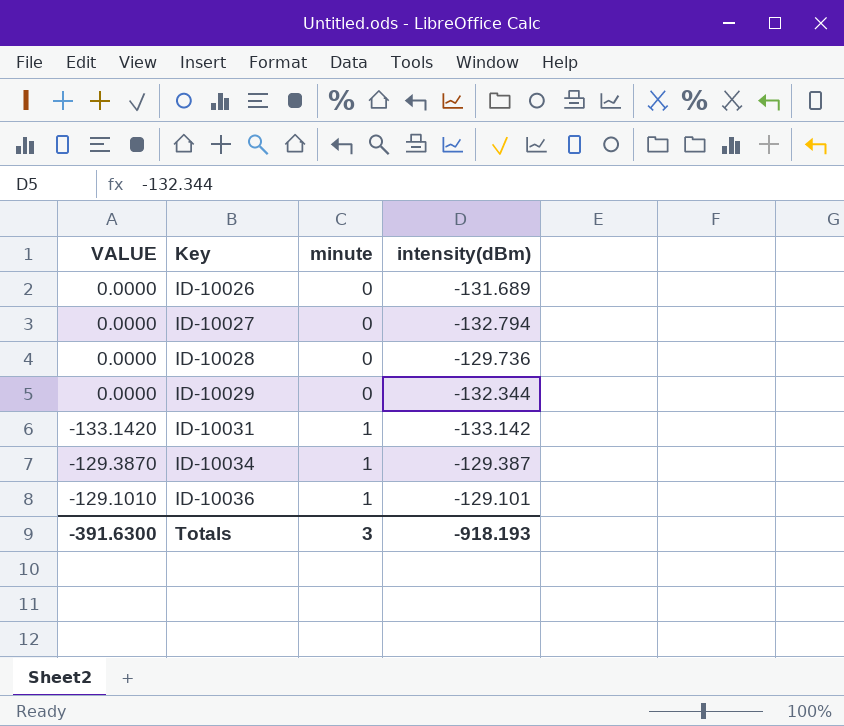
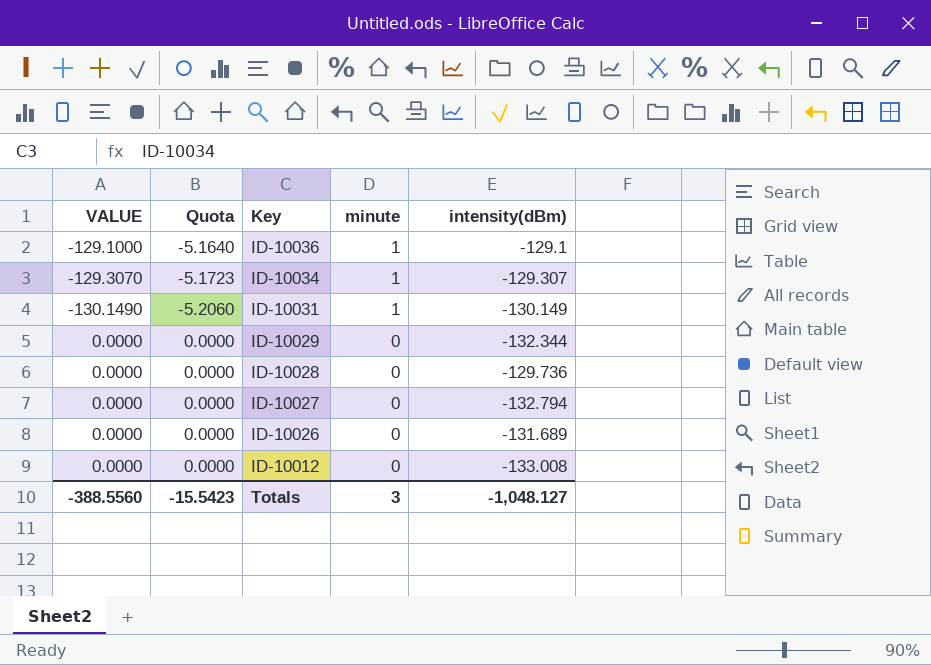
row order: Key ascending -> Key descending
column Quota | formula: none -> [VALUE] * 0.04
ID-10036 | VALUE: -129.1010 -> -129.1000
ID-10036 | intensity(dBm): -129.101 -> -129.1
ID-10034 | VALUE: -129.3870 -> -129.3070
ID-10034 | intensity(dBm): -129.387 -> -129.307
ID-10031 | VALUE: -133.1420 -> -130.1490
ID-10031 | intensity(dBm): -133.142 -> -130.149
row ID-10012: none -> 0.0000 | 0.0000 | 0 | -133.008
Totals | VALUE: -391.6300 -> -388.5560
Totals | intensity(dBm): -918.193 -> -1,048.127

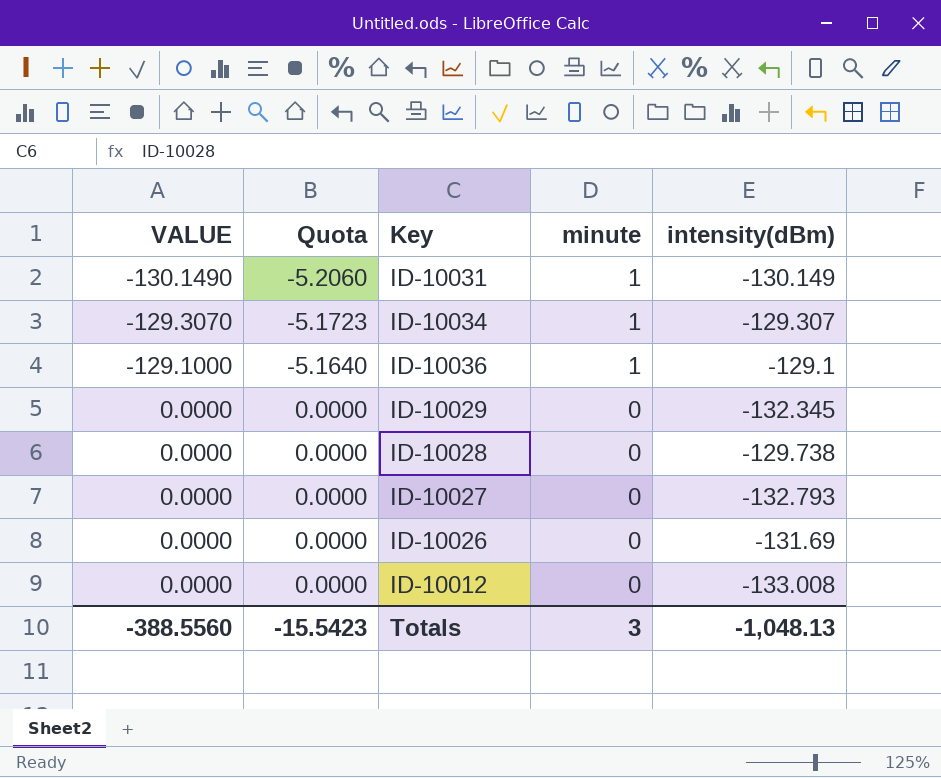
row order: Key descending -> VALUE ascending
ID-10029 | intensity(dBm): -132.344 -> -132.345
ID-10028 | intensity(dBm): -129.736 -> -129.738
ID-10027 | intensity(dBm): -132.794 -> -132.793
ID-10026 | intensity(dBm): -131.689 -> -131.69
Totals | intensity(dBm): -1,048.127 -> -1,048.13

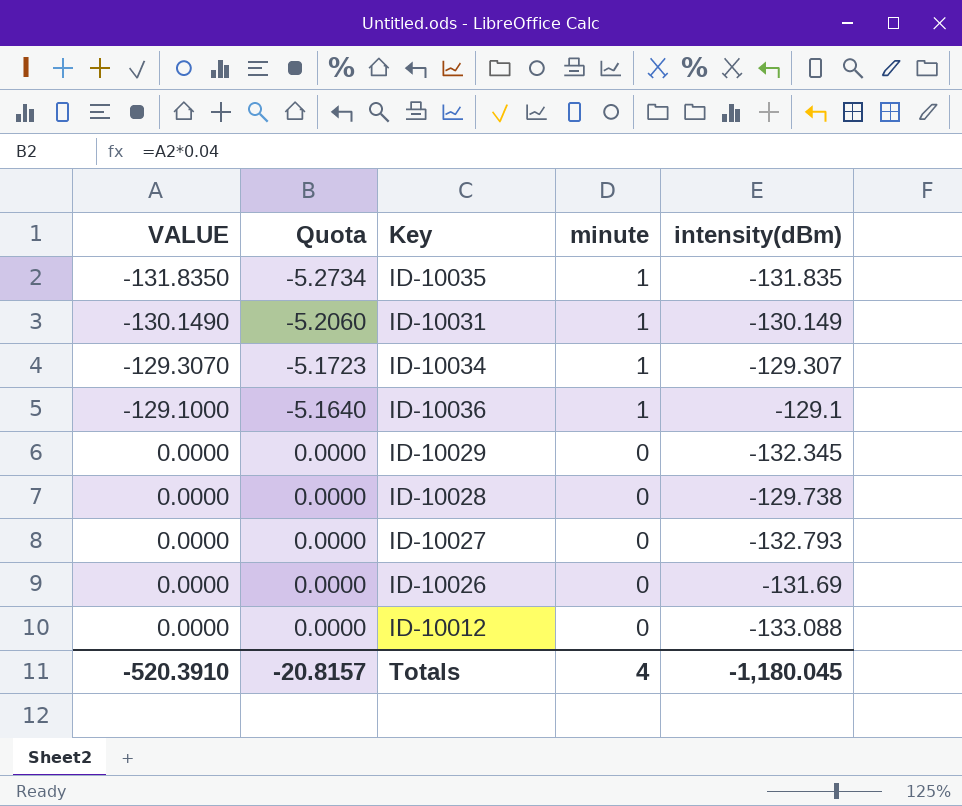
row ID-10035: none -> -131.8350 | -5.2734 | 1 | -131.835
ID-10012 | intensity(dBm): -133.008 -> -133.088
Totals | VALUE: -388.5560 -> -520.3910
Totals | Quota: -15.5423 -> -20.8157
Totals | minute: 3 -> 4
Totals | intensity(dBm): -1,048.13 -> -1,180.045

